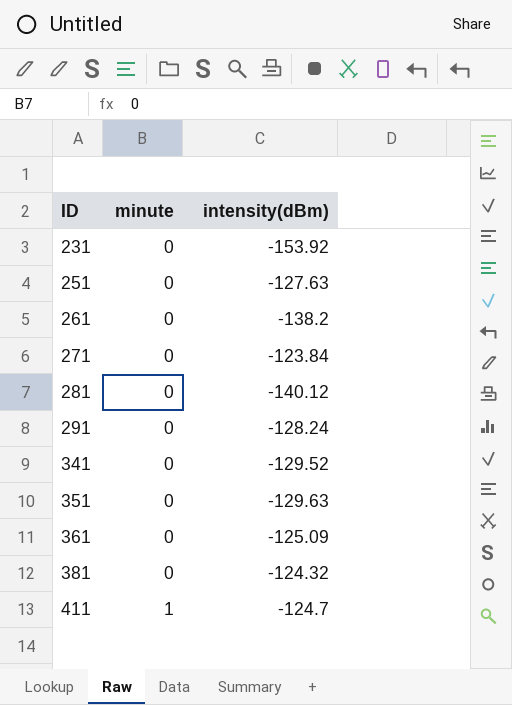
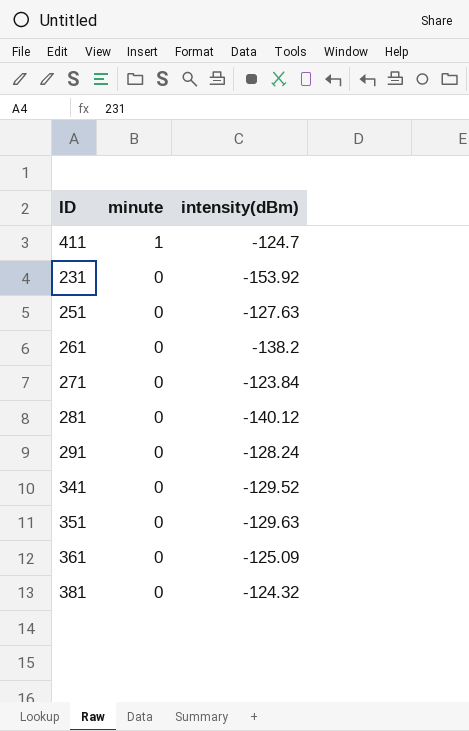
row order: ID ascending -> minute descending

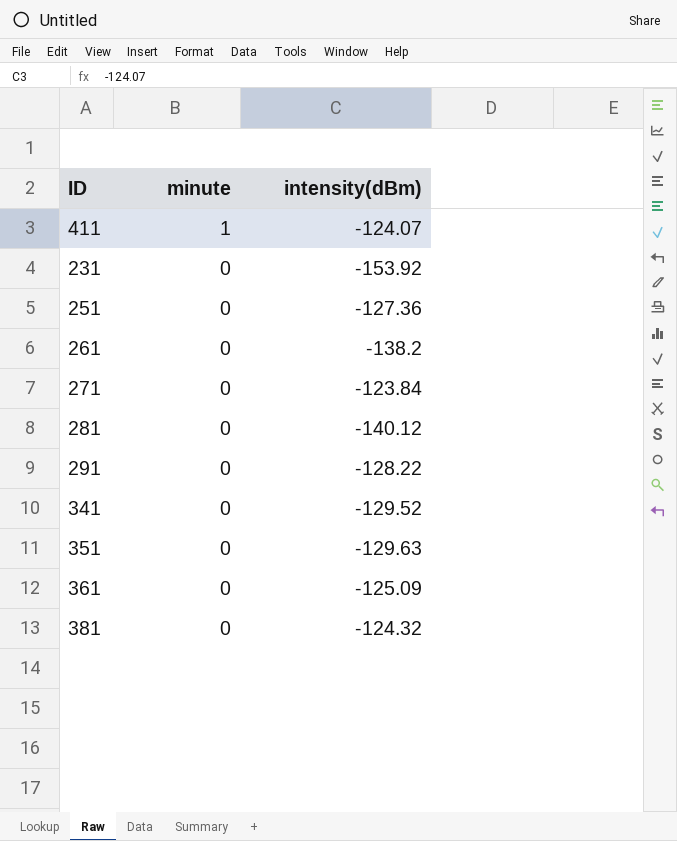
411 | intensity(dBm): -124.7 -> -124.07
251 | intensity(dBm): -127.63 -> -127.36
291 | intensity(dBm): -128.24 -> -128.22

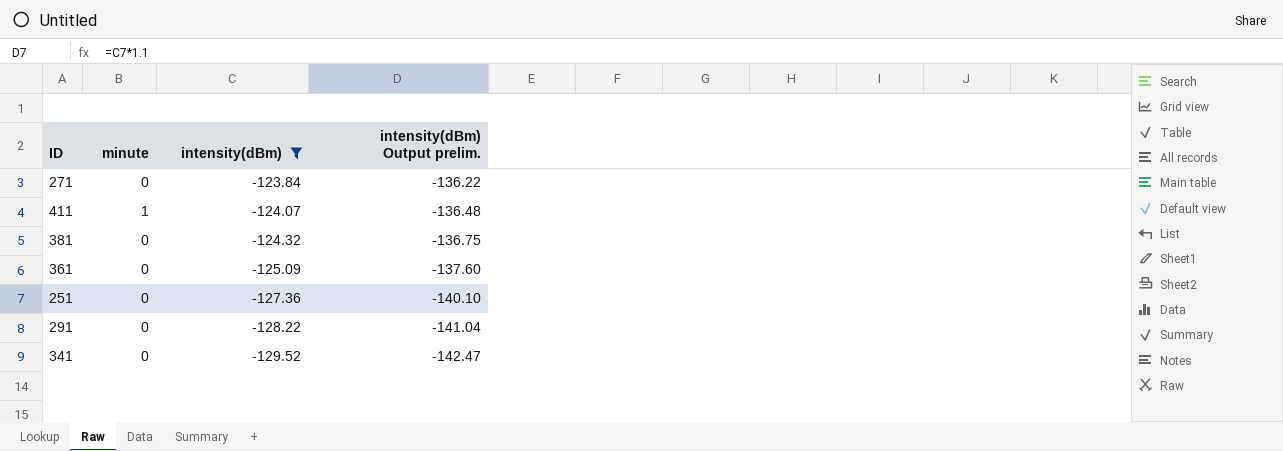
filter: none -> intensity(dBm) >= -129.52
row order: minute descending -> intensity(dBm) descending
column intensity(dBm) Output prelim. | formula: none -> [intensity(dBm)] * 1.1

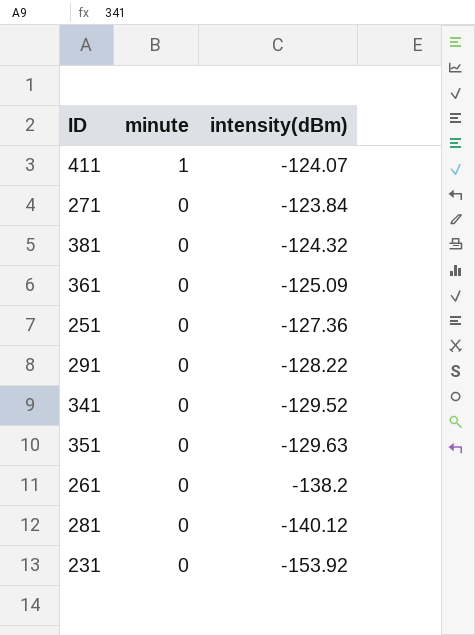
filter: intensity(dBm) >= -129.52 -> none
row order: intensity(dBm) descending -> minute descending
column intensity(dBm) Output prelim. | formula: [intensity(dBm)] * 1.1 -> none

